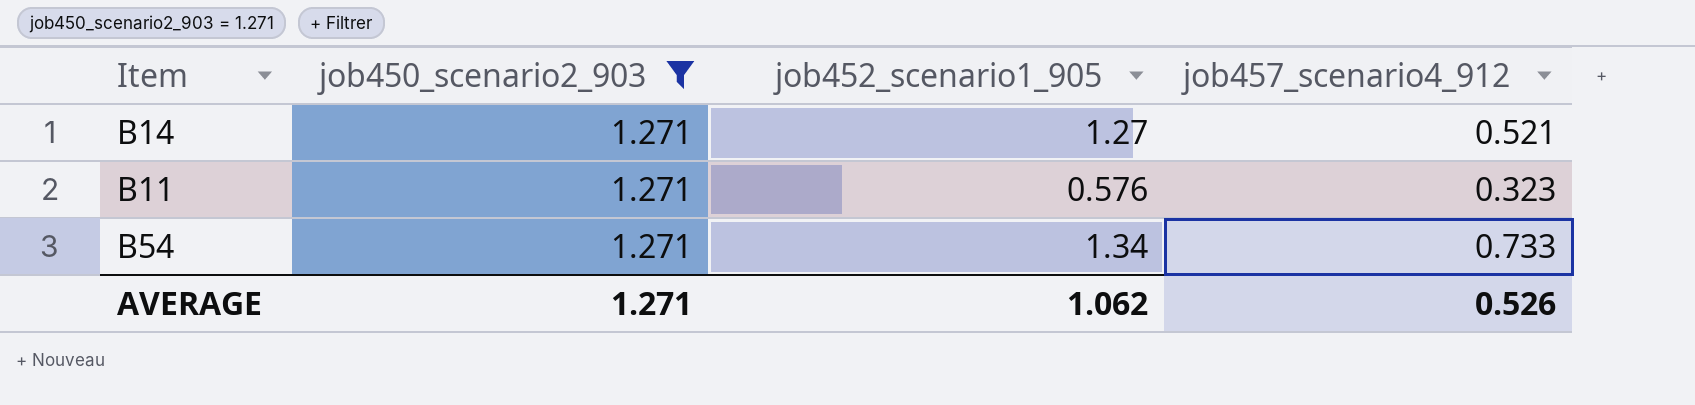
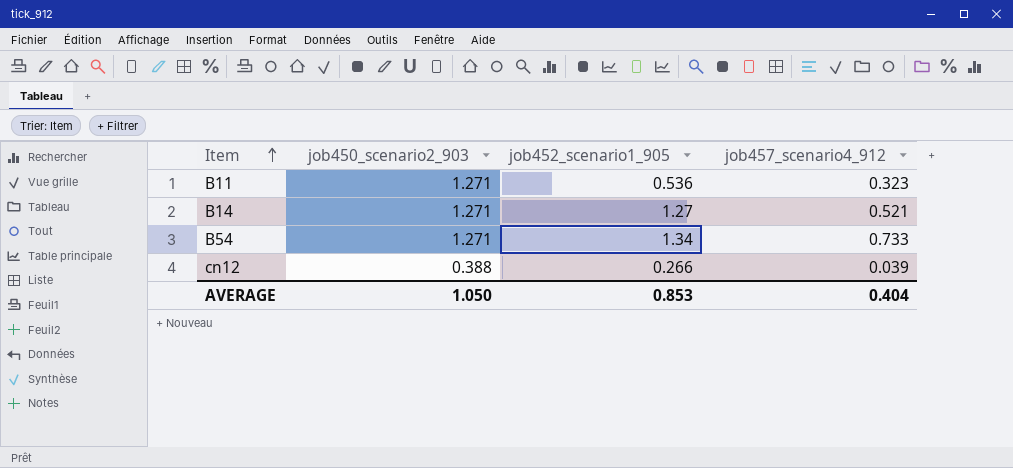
filter: job450_scenario2_903 = 1.271 -> none
row order: none -> Item ascending
B11 | job452_scenario1_905: 0.576 -> 0.536
AVERAGE | job450_scenario2_903: 1.271 -> 1.050
AVERAGE | job452_scenario1_905: 1.062 -> 0.853
AVERAGE | job457_scenario4_912: 0.526 -> 0.404

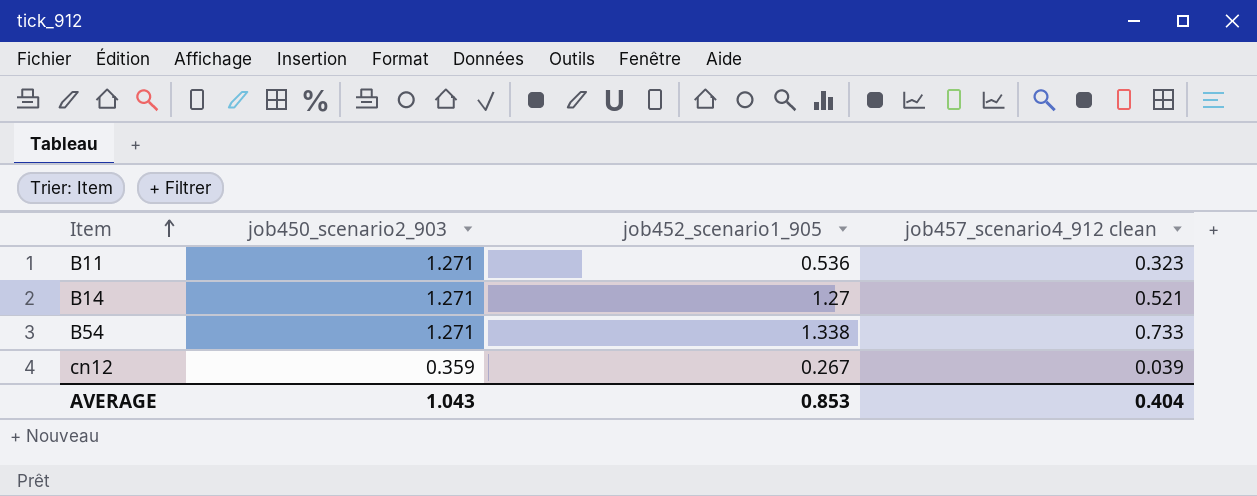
column name: job457_scenario4_912 -> job457_scenario4_912 clean
B54 | job452_scenario1_905: 1.34 -> 1.338
cn12 | job450_scenario2_903: 0.388 -> 0.359
cn12 | job452_scenario1_905: 0.266 -> 0.267
AVERAGE | job450_scenario2_903: 1.050 -> 1.043

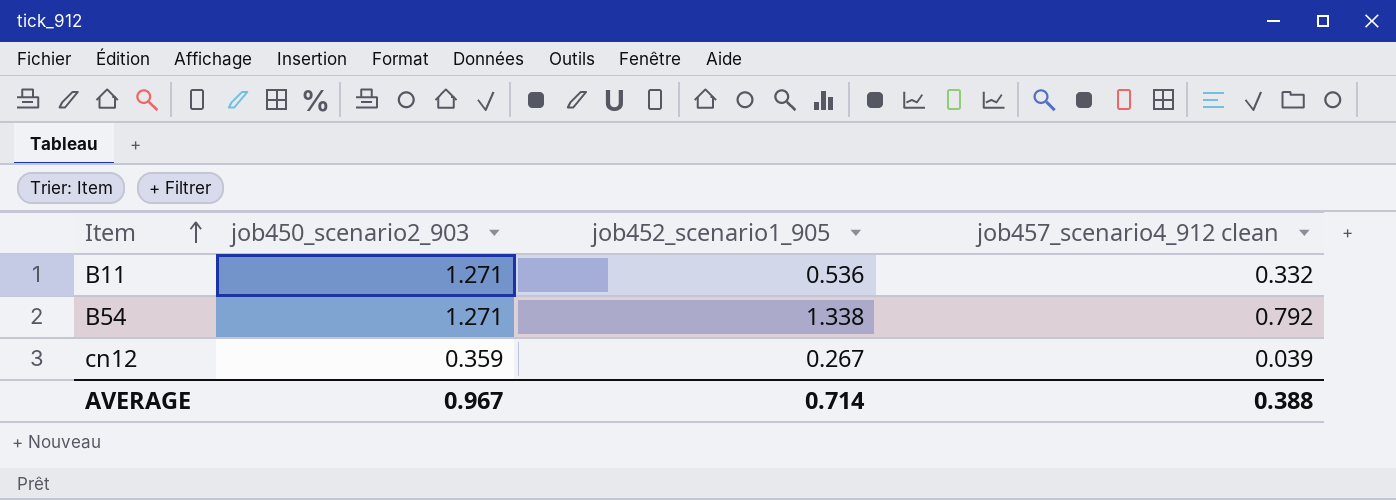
row B14: 1.271 | 1.27 | 0.521 -> none
B11 | job457_scenario4_912 clean: 0.323 -> 0.332
B54 | job457_scenario4_912 clean: 0.733 -> 0.792
AVERAGE | job450_scenario2_903: 1.043 -> 0.967
AVERAGE | job452_scenario1_905: 0.853 -> 0.714
AVERAGE | job457_scenario4_912 clean: 0.404 -> 0.388

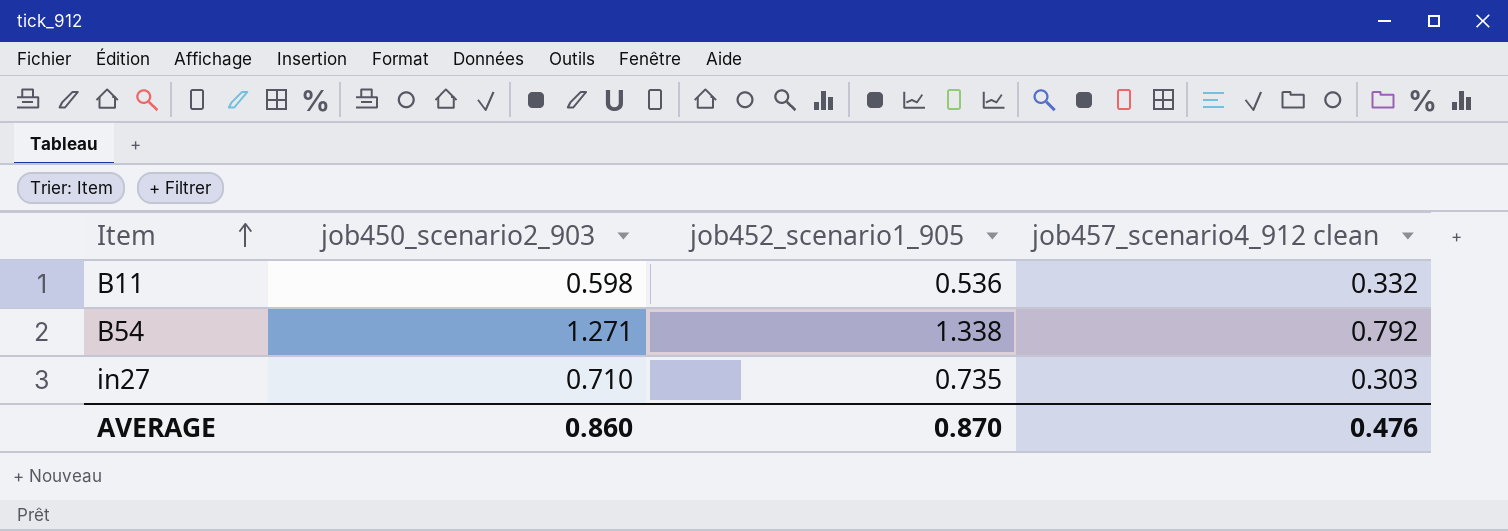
row cn12: 0.359 | 0.267 | 0.039 -> none
B11 | job450_scenario2_903: 1.271 -> 0.598
row in27: none -> 0.710 | 0.735 | 0.303
AVERAGE | job450_scenario2_903: 0.967 -> 0.860
AVERAGE | job452_scenario1_905: 0.714 -> 0.870
AVERAGE | job457_scenario4_912 clean: 0.388 -> 0.476

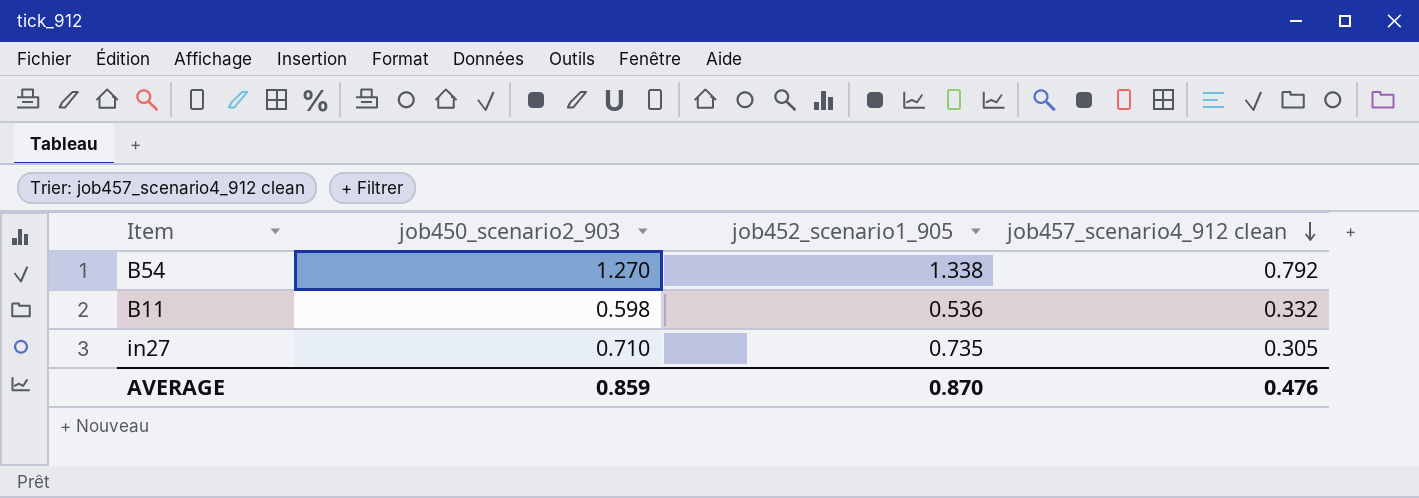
row order: Item ascending -> job457_scenario4_912 clean descending
B54 | job450_scenario2_903: 1.271 -> 1.270
in27 | job457_scenario4_912 clean: 0.303 -> 0.305
AVERAGE | job450_scenario2_903: 0.860 -> 0.859

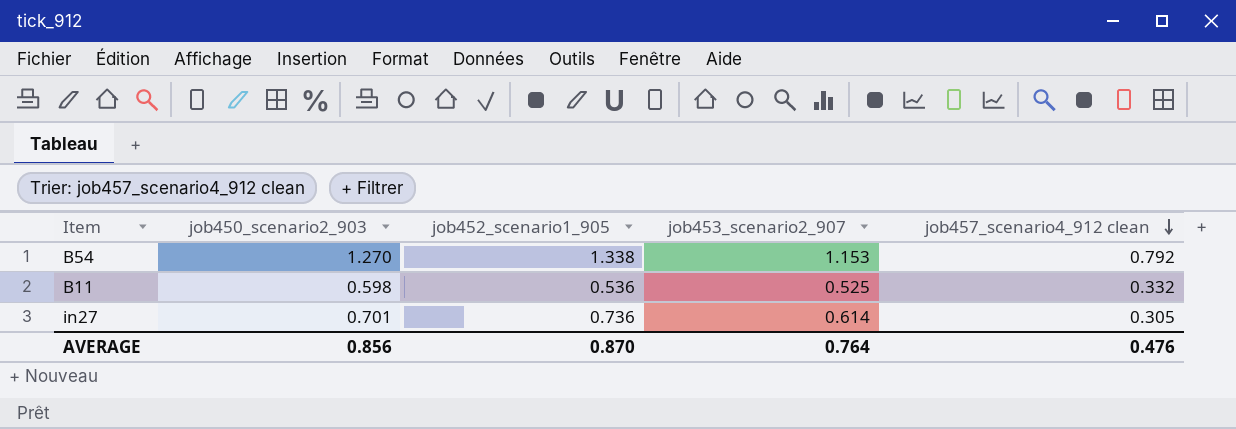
column job453_scenario2_907 | position: none -> 4
in27 | job450_scenario2_903: 0.710 -> 0.701
in27 | job452_scenario1_905: 0.735 -> 0.736
AVERAGE | job450_scenario2_903: 0.859 -> 0.856

